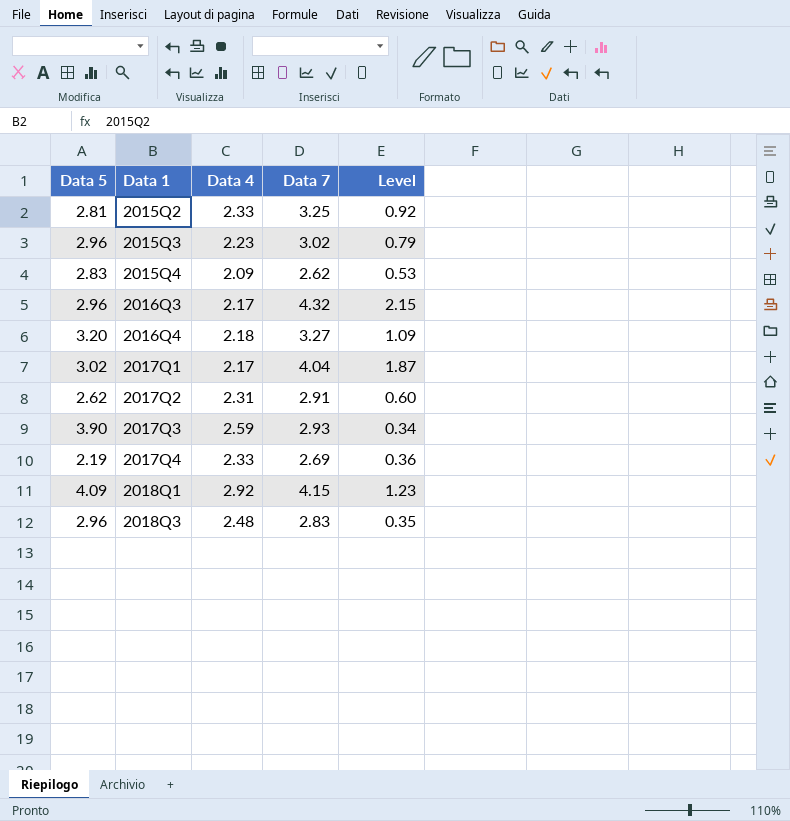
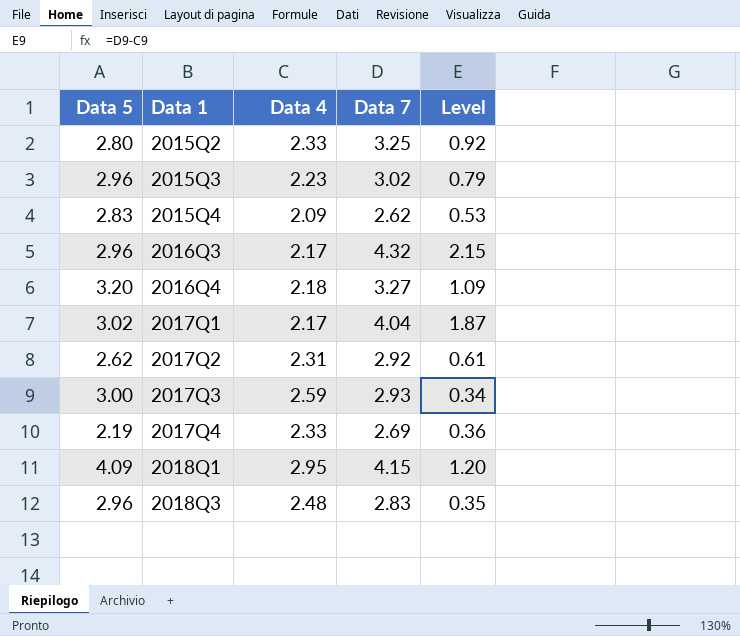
2015Q2 | Data 5: 2.81 -> 2.80
2017Q2 | Data 7: 2.91 -> 2.92
2017Q2 | Level: 0.60 -> 0.61
2017Q3 | Data 5: 3.90 -> 3.00
2018Q1 | Data 4: 2.92 -> 2.95
2018Q1 | Level: 1.23 -> 1.20

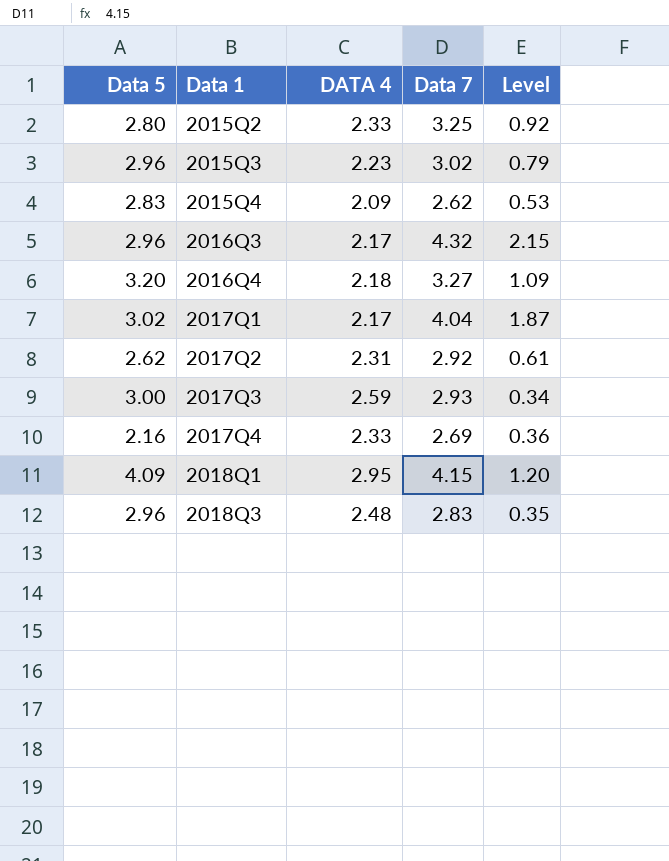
column name: Data 4 -> DATA 4
2017Q4 | Data 5: 2.19 -> 2.16

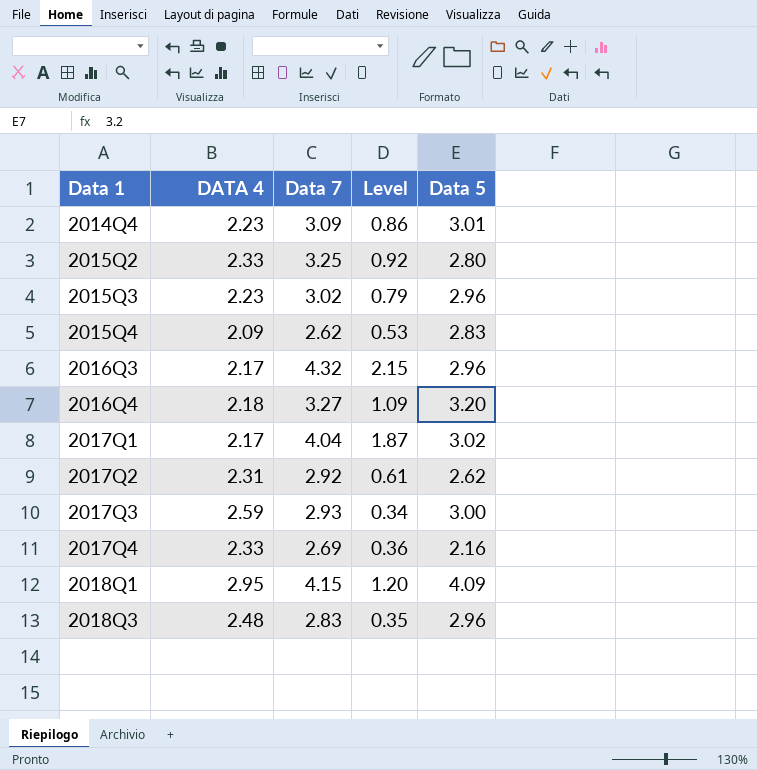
column Data 5 | position: 1 -> 5
row 2014Q4: none -> 2.23 | 3.09 | 0.86 | 3.01

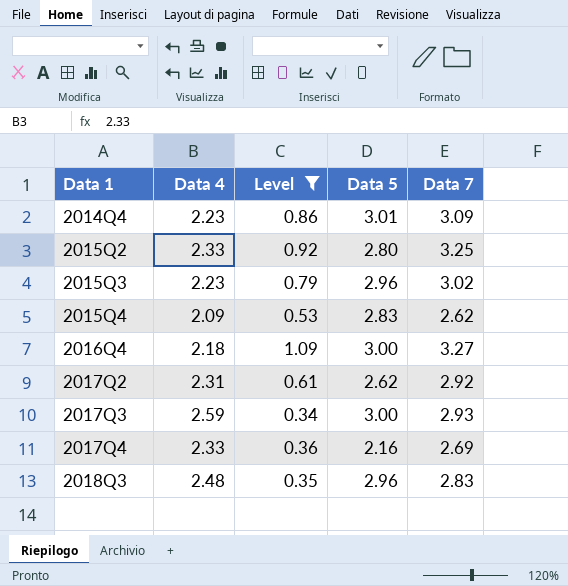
filter: none -> Level <= 1.09
column name: DATA 4 -> Data 4
column Data 7 | position: 3 -> 5
2016Q4 | Data 5: 3.20 -> 3.00

